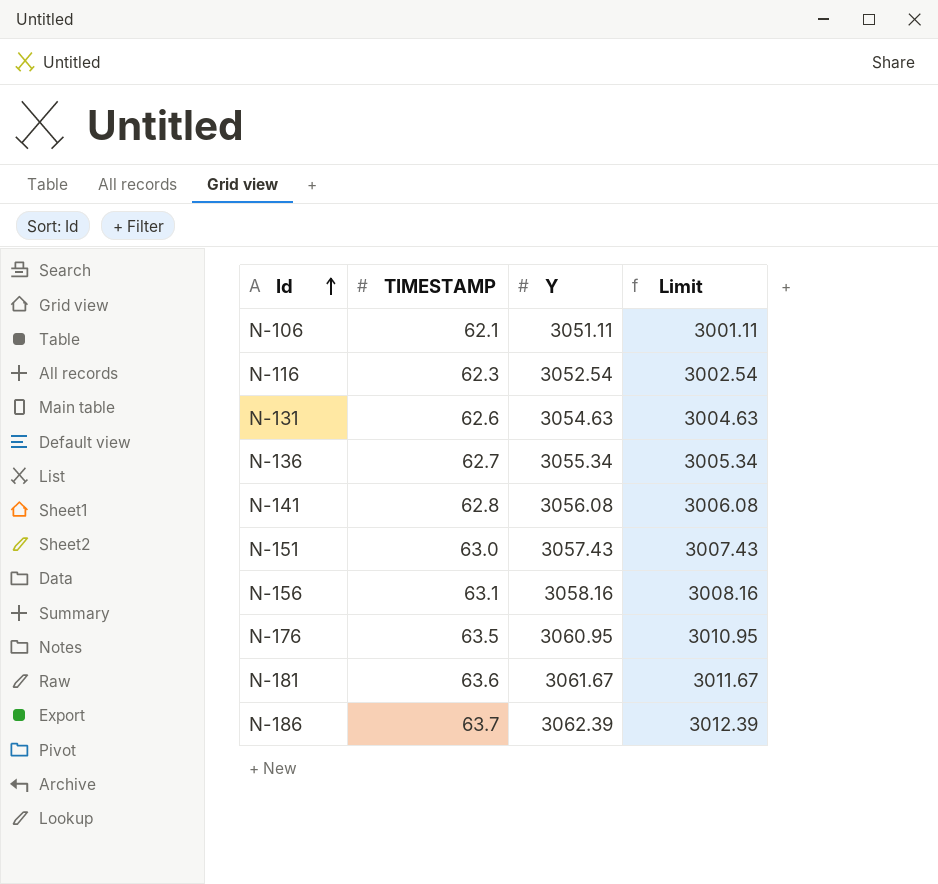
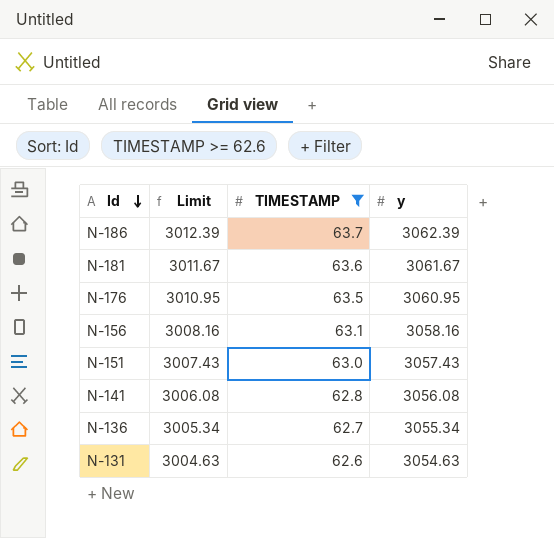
filter: none -> TIMESTAMP >= 62.6
row order: Id ascending -> Id descending
column Limit | position: 4 -> 2
column name: Y -> y

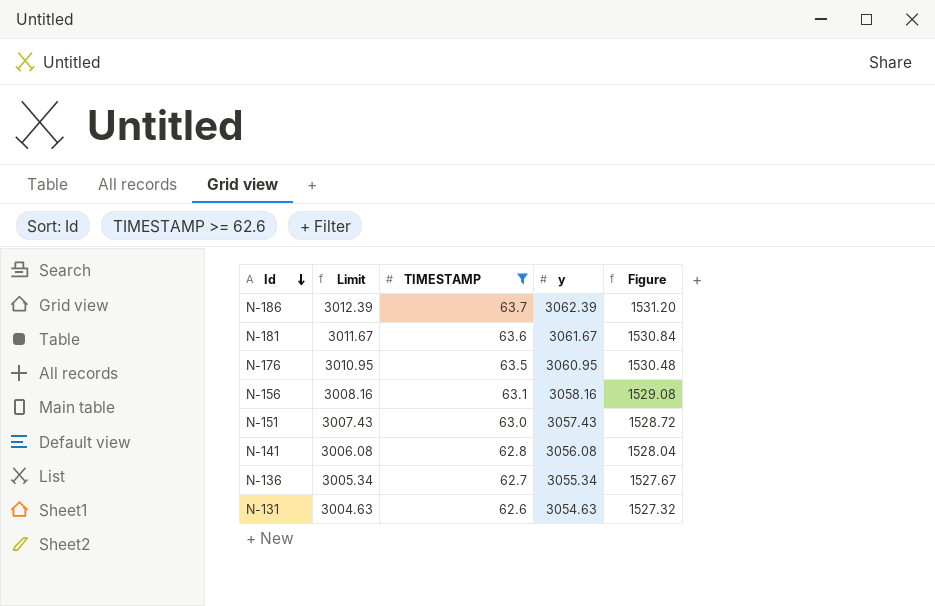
column Figure | formula: none -> [y] * 0.5

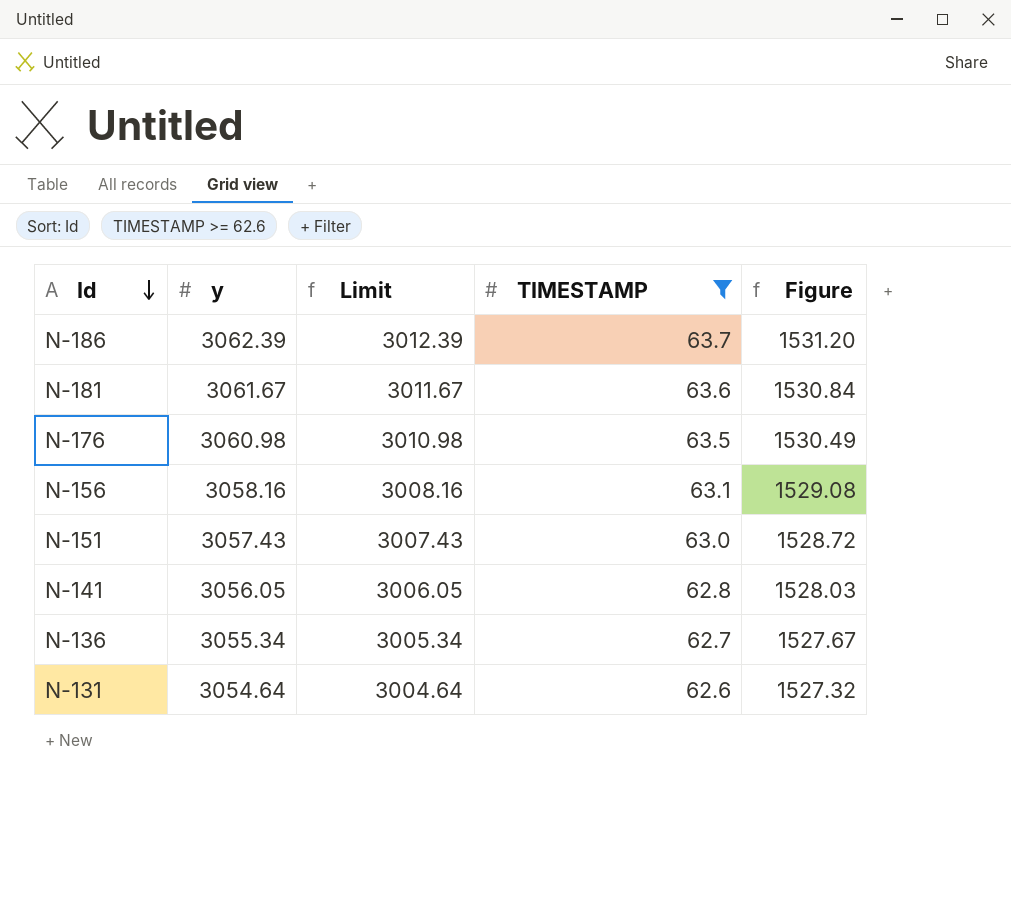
column y | position: 4 -> 2
N-176 | y: 3060.95 -> 3060.98
N-176 | Limit: 3010.95 -> 3010.98
N-176 | Figure: 1530.48 -> 1530.49
N-141 | y: 3056.08 -> 3056.05
N-141 | Limit: 3006.08 -> 3006.05
N-141 | Figure: 1528.04 -> 1528.03
N-131 | y: 3054.63 -> 3054.64
N-131 | Limit: 3004.63 -> 3004.64

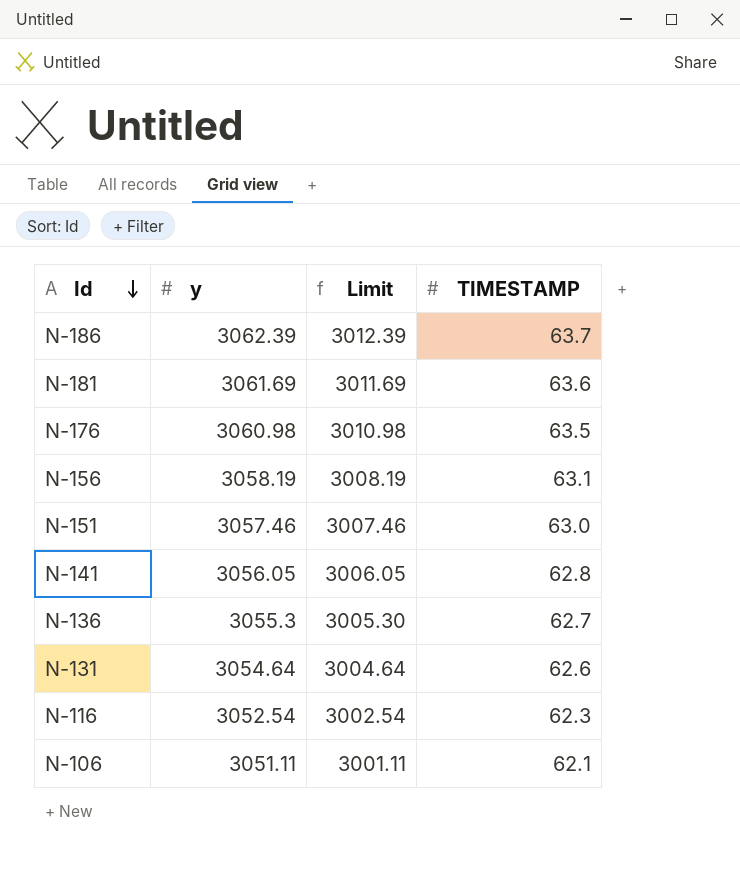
filter: TIMESTAMP >= 62.6 -> none
column Figure | formula: [y] * 0.5 -> none
N-181 | y: 3061.67 -> 3061.69
N-181 | Limit: 3011.67 -> 3011.69
N-156 | y: 3058.16 -> 3058.19
N-156 | Limit: 3008.16 -> 3008.19
N-151 | y: 3057.43 -> 3057.46
N-151 | Limit: 3007.43 -> 3007.46
N-136 | y: 3055.34 -> 3055.3
N-136 | Limit: 3005.34 -> 3005.30

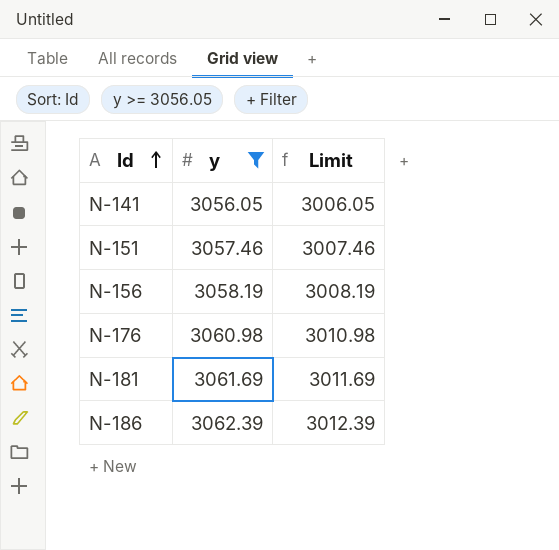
filter: none -> y >= 3056.05
row order: Id descending -> Id ascending
column TIMESTAMP | position: 4 -> none

